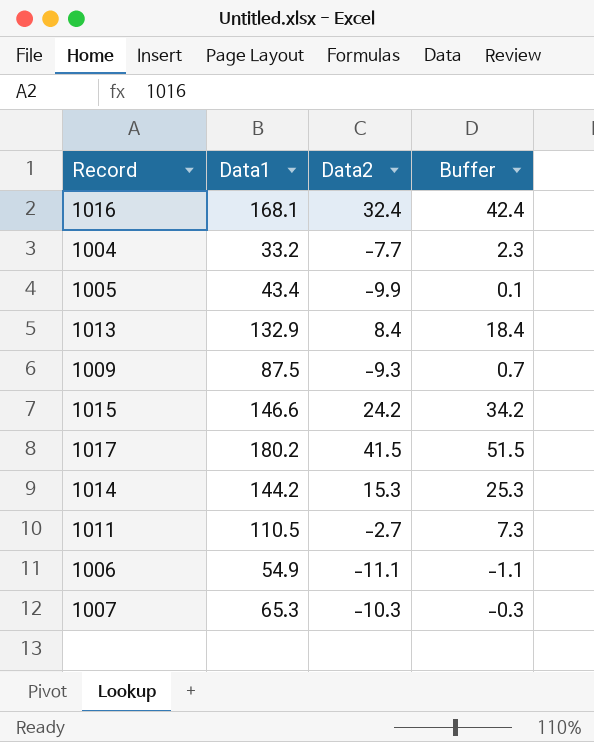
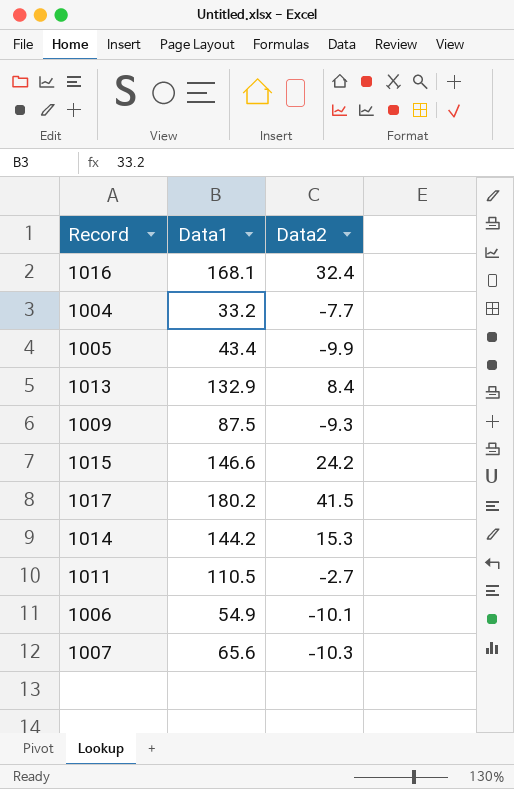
column Buffer | formula: [Data2] + 10 -> none
1006 | Data2: -11.1 -> -10.1
1007 | Data1: 65.3 -> 65.6

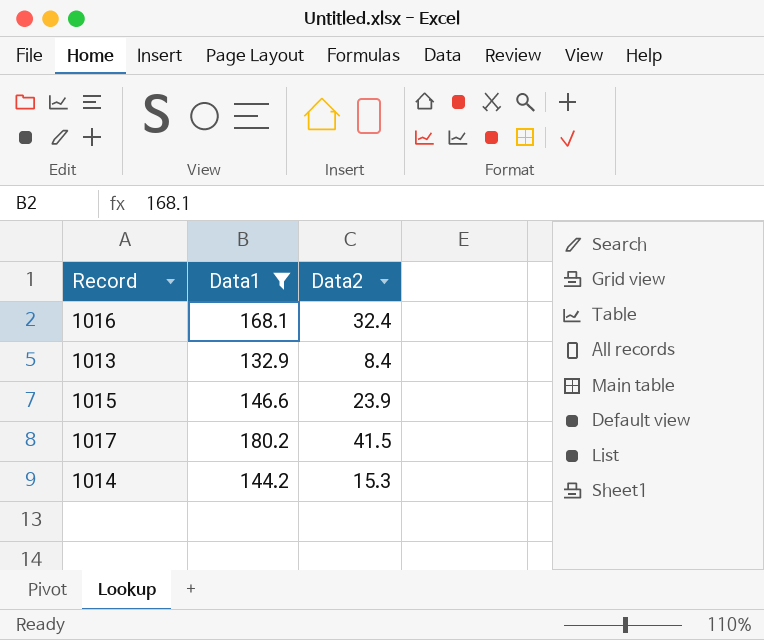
filter: none -> Data1 >= 132.9
1015 | Data2: 24.2 -> 23.9

